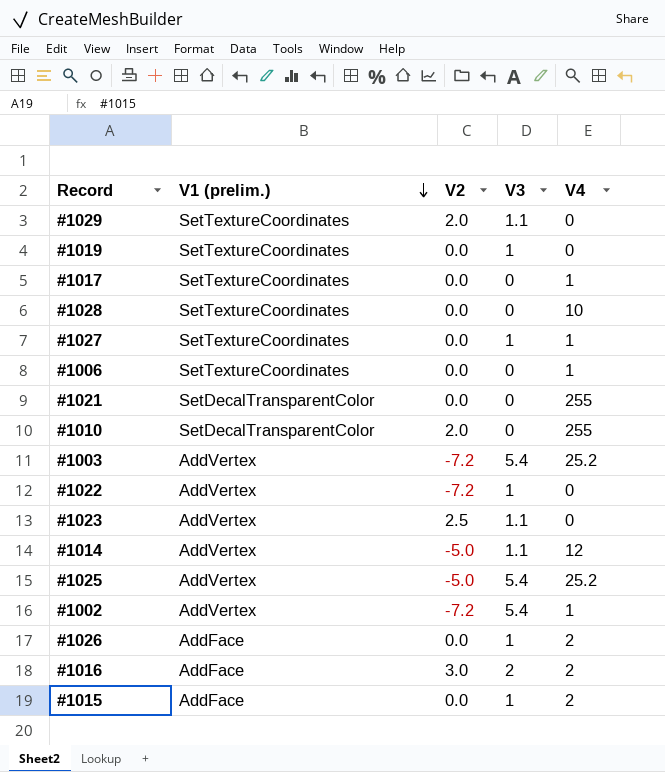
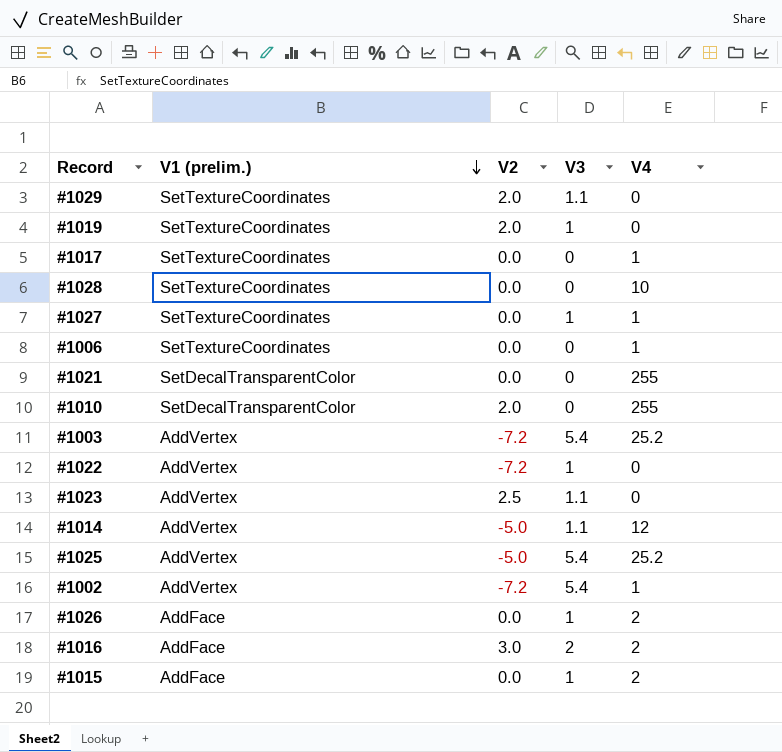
#1019 | V2: 0.0 -> 2.0

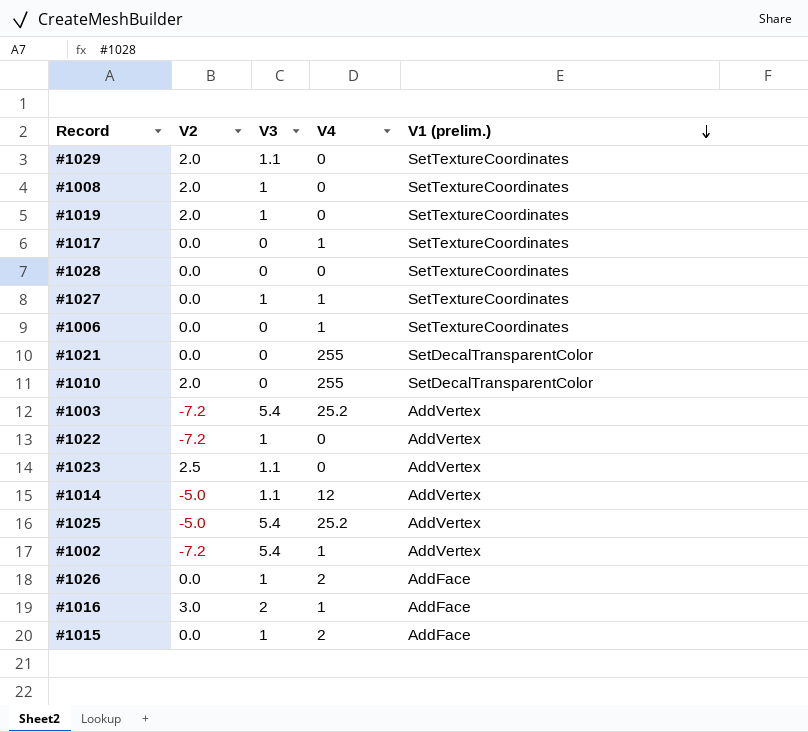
column V1 (prelim.) | position: 2 -> 5
row #1008: none -> 2.0 | 1 | 0 | SetTextureCoordinates
#1028 | V4: 10 -> 0
#1016 | V4: 2 -> 1

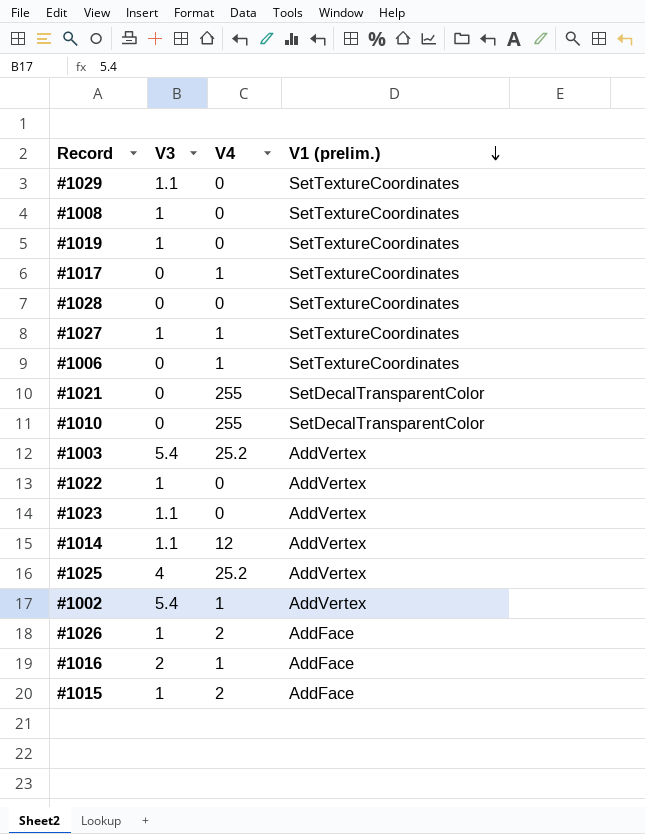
column V2 | position: 2 -> none
#1025 | V3: 5.4 -> 4

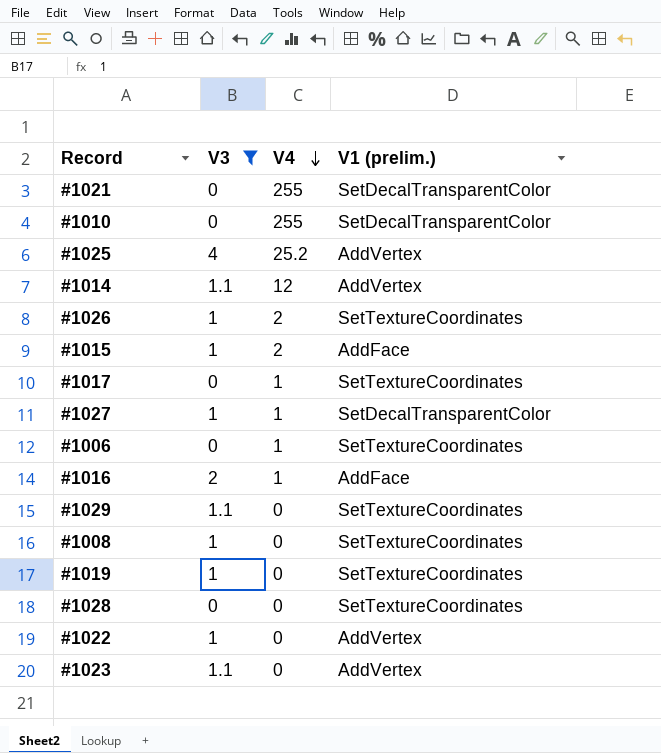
filter: none -> V3 != 5.4
row order: V1 (prelim.) descending -> V4 descending
#1026 | V1 (prelim.): AddFace -> SetTextureCoordinates
#1027 | V1 (prelim.): SetTextureCoordinates -> SetDecalTransparentColor

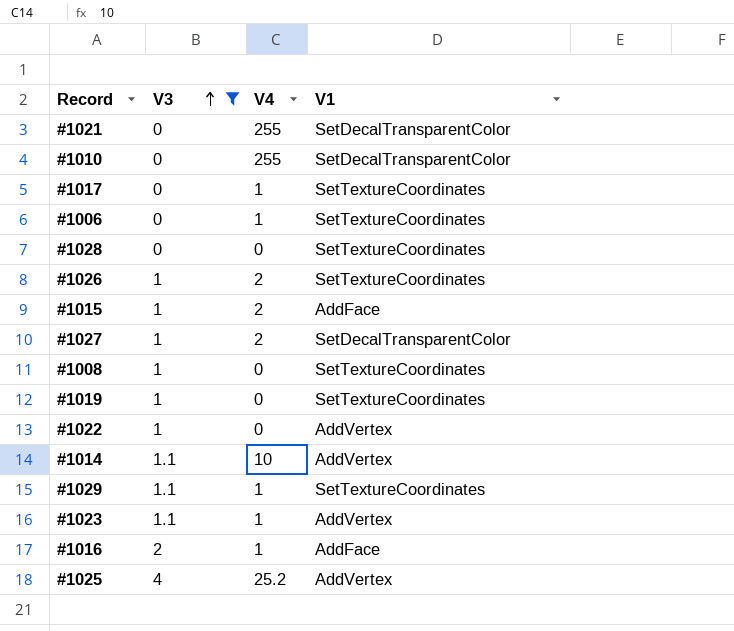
row order: V4 descending -> V3 ascending
column name: V1 (prelim.) -> V1
#1027 | V4: 1 -> 2
#1014 | V4: 12 -> 10
#1029 | V4: 0 -> 1
#1023 | V4: 0 -> 1

